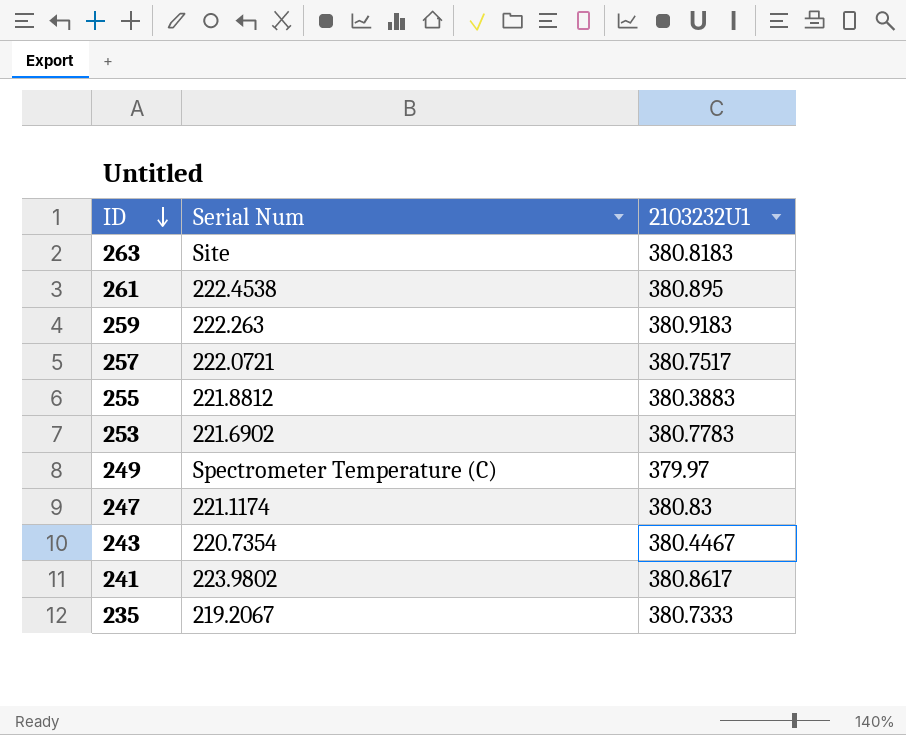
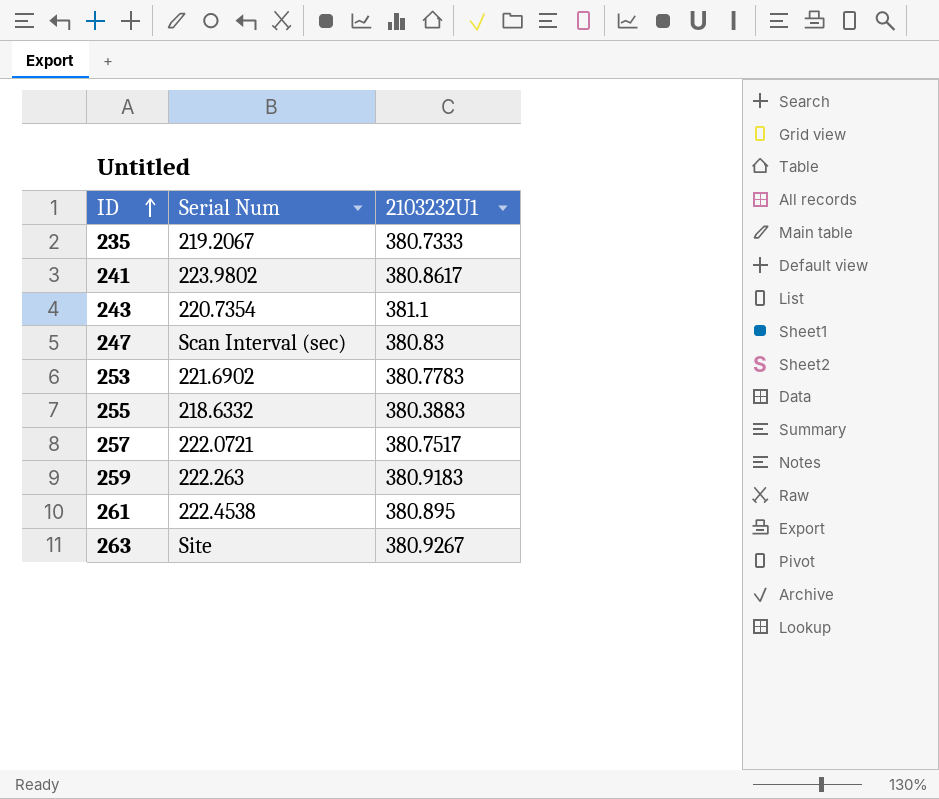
row order: ID descending -> ID ascending
row 249: Spectrometer Temperature (C) | 379.97 -> none
243 | 2103232U1: 380.4467 -> 381.1
247 | Serial Num: 221.1174 -> Scan Interval (sec)
255 | Serial Num: 221.8812 -> 218.6332
263 | 2103232U1: 380.8183 -> 380.9267

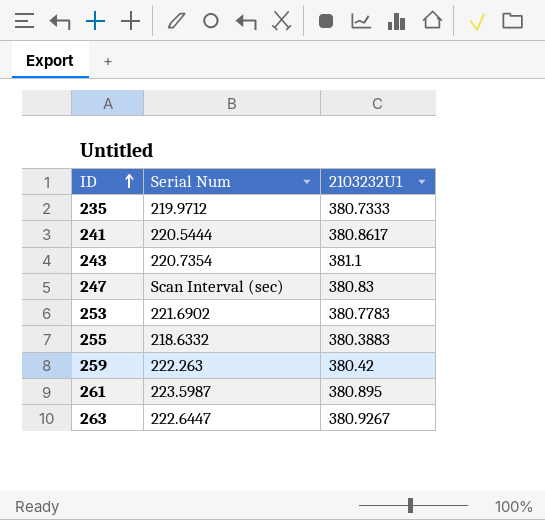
row 257: 222.0721 | 380.7517 -> none
235 | Serial Num: 219.2067 -> 219.9712
241 | Serial Num: 223.9802 -> 220.5444
259 | 2103232U1: 380.9183 -> 380.42
261 | Serial Num: 222.4538 -> 223.5987
263 | Serial Num: Site -> 222.6447

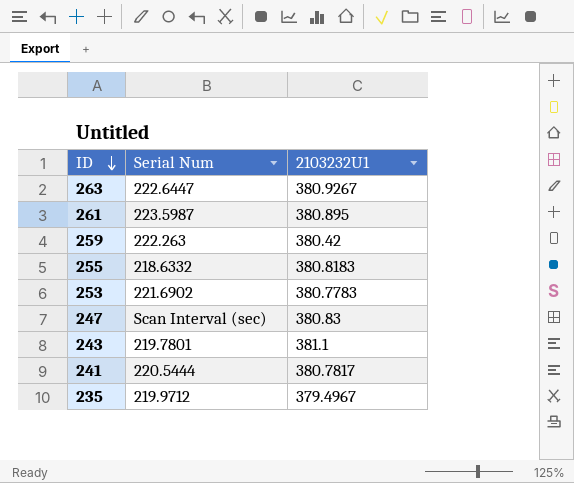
row order: ID ascending -> ID descending
255 | 2103232U1: 380.3883 -> 380.8183
243 | Serial Num: 220.7354 -> 219.7801
241 | 2103232U1: 380.8617 -> 380.7817
235 | 2103232U1: 380.7333 -> 379.4967

